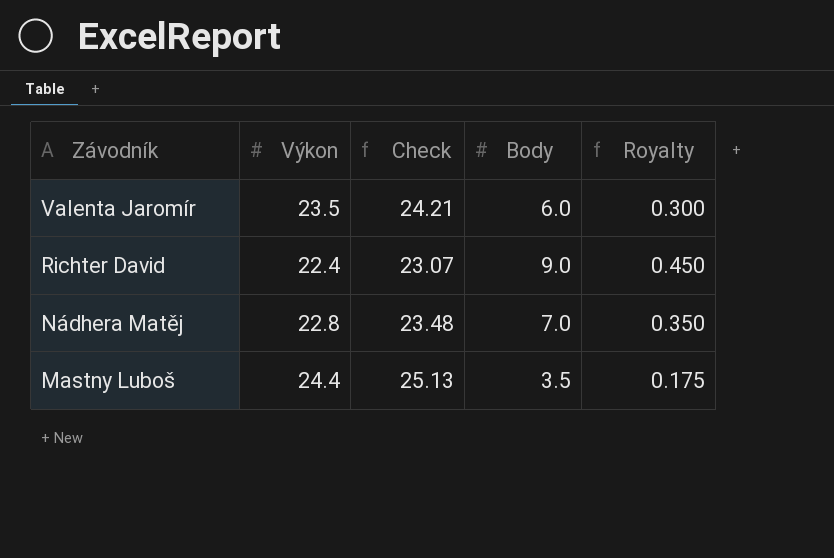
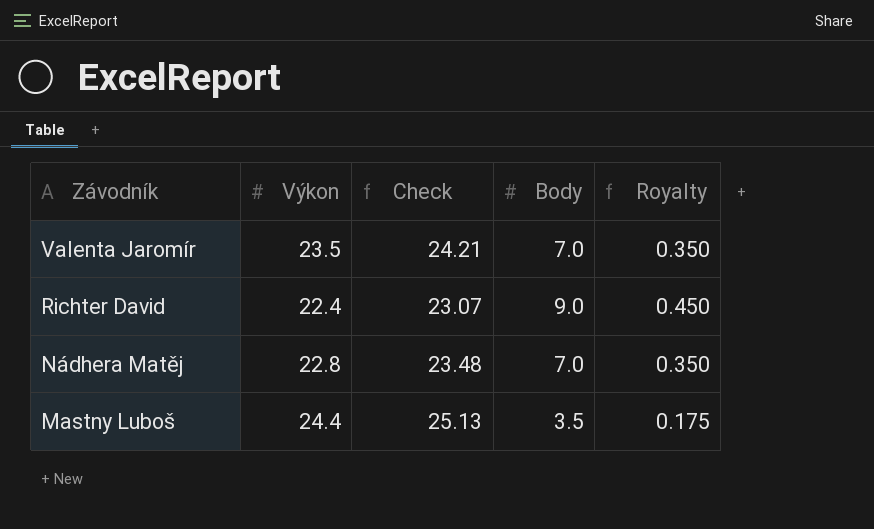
Valenta Jaromír | Body: 6.0 -> 7.0
Valenta Jaromír | Royalty: 0.300 -> 0.350

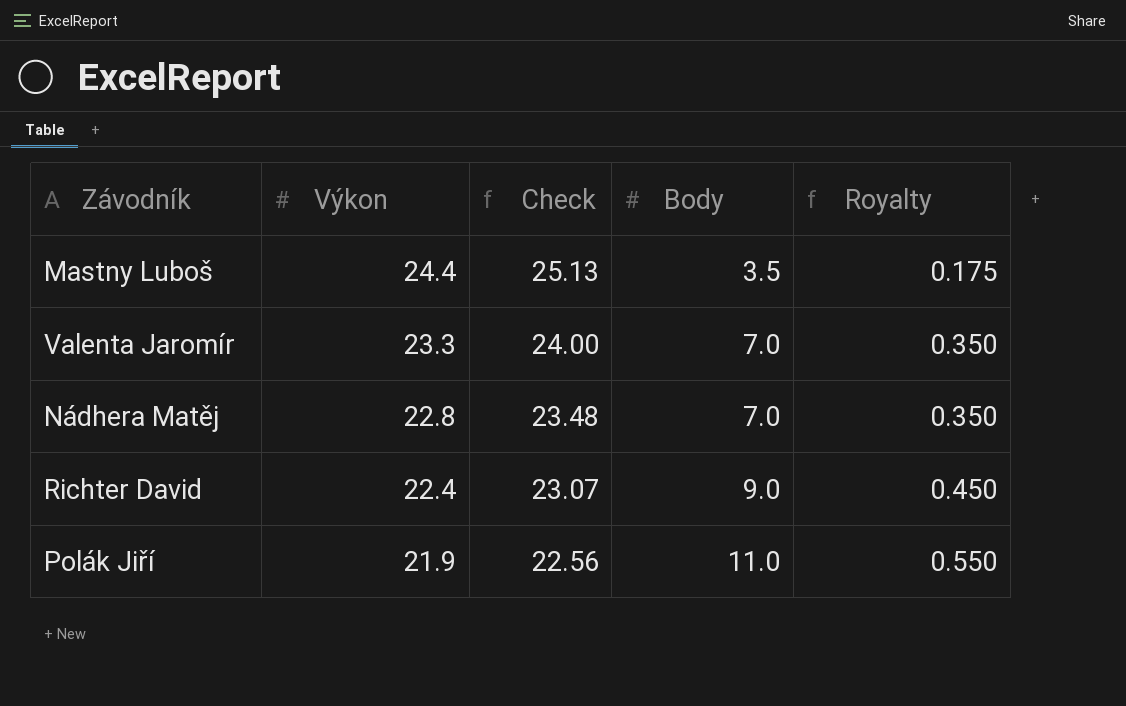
row order: Závodník descending -> Výkon descending
Valenta Jaromír | Výkon: 23.5 -> 23.3
Valenta Jaromír | Check: 24.21 -> 24.00
row Polák Jiří: none -> 21.9 | 22.56 | 11.0 | 0.550

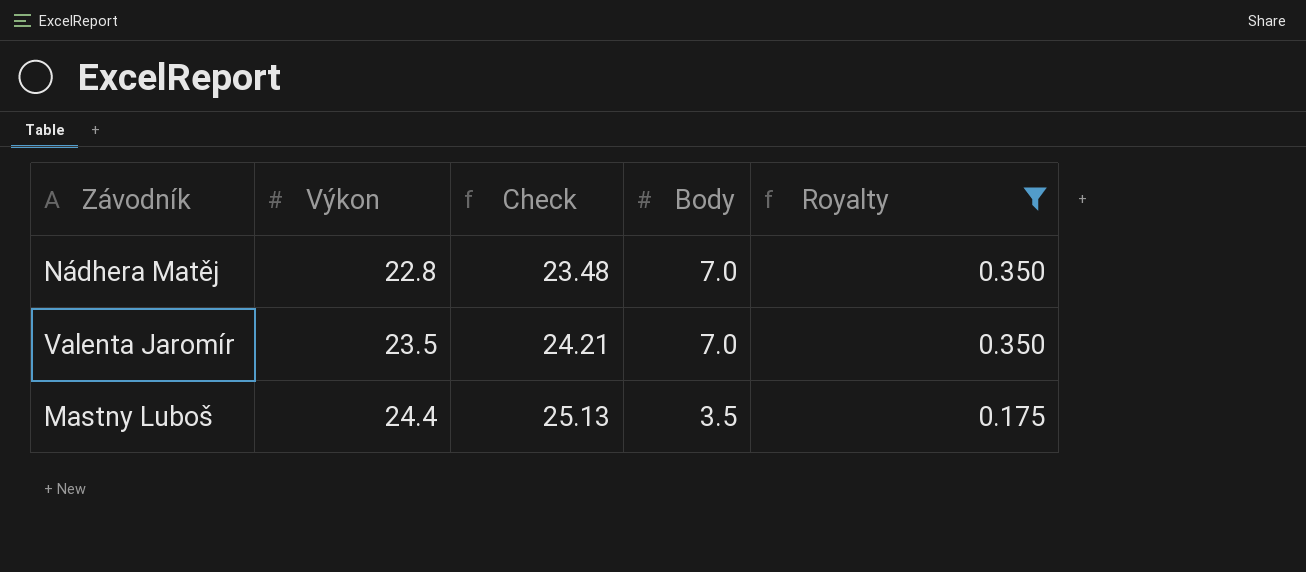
filter: none -> Royalty <= 0.350
row order: Výkon descending -> Výkon ascending
Valenta Jaromír | Výkon: 23.3 -> 23.5
Valenta Jaromír | Check: 24.00 -> 24.21

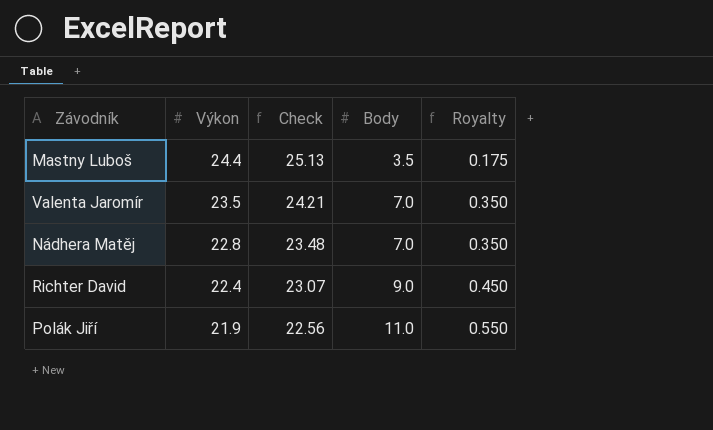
filter: Royalty <= 0.350 -> none
row order: Výkon ascending -> Výkon descending

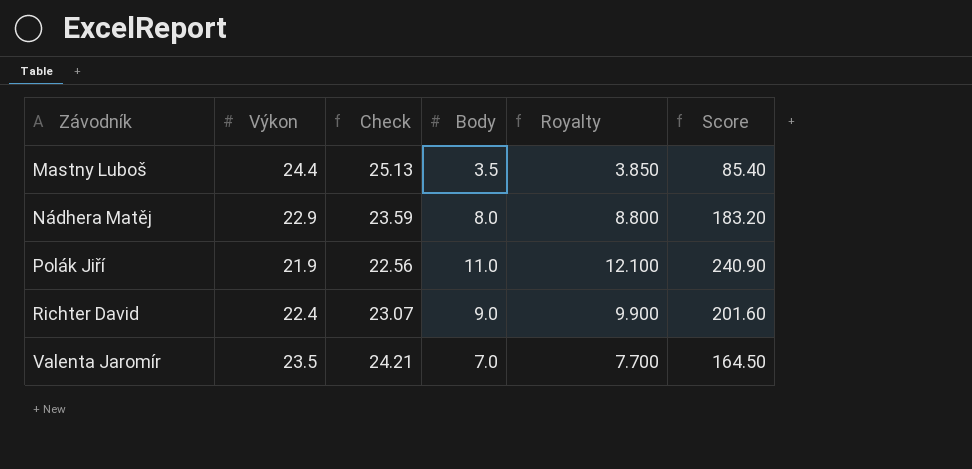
row order: Výkon descending -> Závodník ascending
column Royalty | formula: [Body] * 0.05 -> [Body] * 1.1
column Score | formula: none -> [Výkon] * [Body]
Nádhera Matěj | Výkon: 22.8 -> 22.9
Nádhera Matěj | Check: 23.48 -> 23.59
Nádhera Matěj | Body: 7.0 -> 8.0

